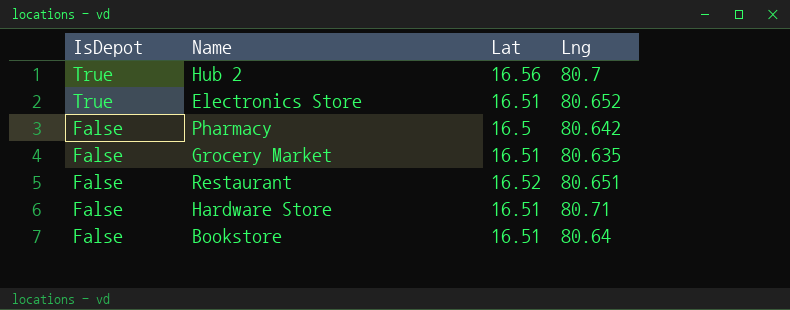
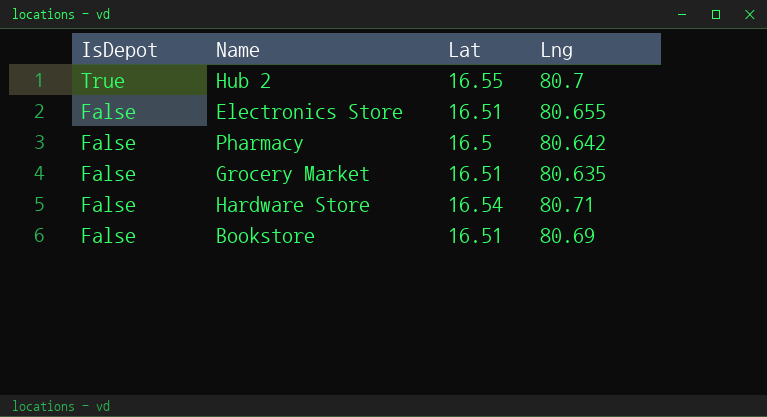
row Restaurant: False | 16.52 | 80.651 -> none
Hub 2 | Lat: 16.56 -> 16.55
Electronics Store | IsDepot: True -> False
Electronics Store | Lng: 80.652 -> 80.655
Hardware Store | Lat: 16.51 -> 16.54
Bookstore | Lng: 80.64 -> 80.69

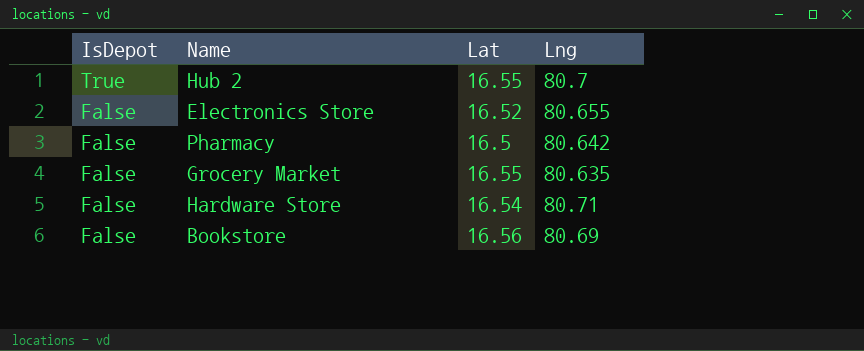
Electronics Store | Lat: 16.51 -> 16.52
Grocery Market | Lat: 16.51 -> 16.55
Bookstore | Lat: 16.51 -> 16.56

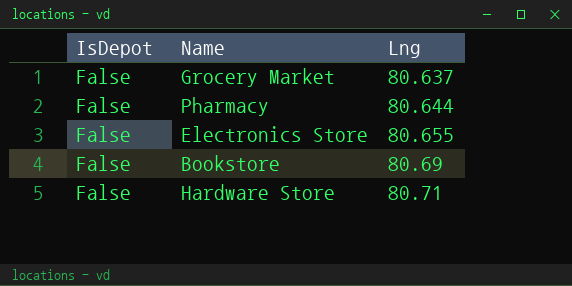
row order: IsDepot descending -> Lng ascending
column Lat | position: 3 -> none
row Hub 2: True | 16.55 | 80.7 -> none
Grocery Market | Lng: 80.635 -> 80.637
Pharmacy | Lng: 80.642 -> 80.644

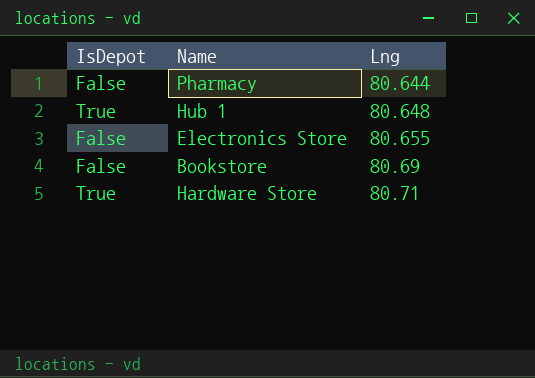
row Grocery Market: False | 80.637 -> none
row Hub 1: none -> True | 80.648
Hardware Store | IsDepot: False -> True

